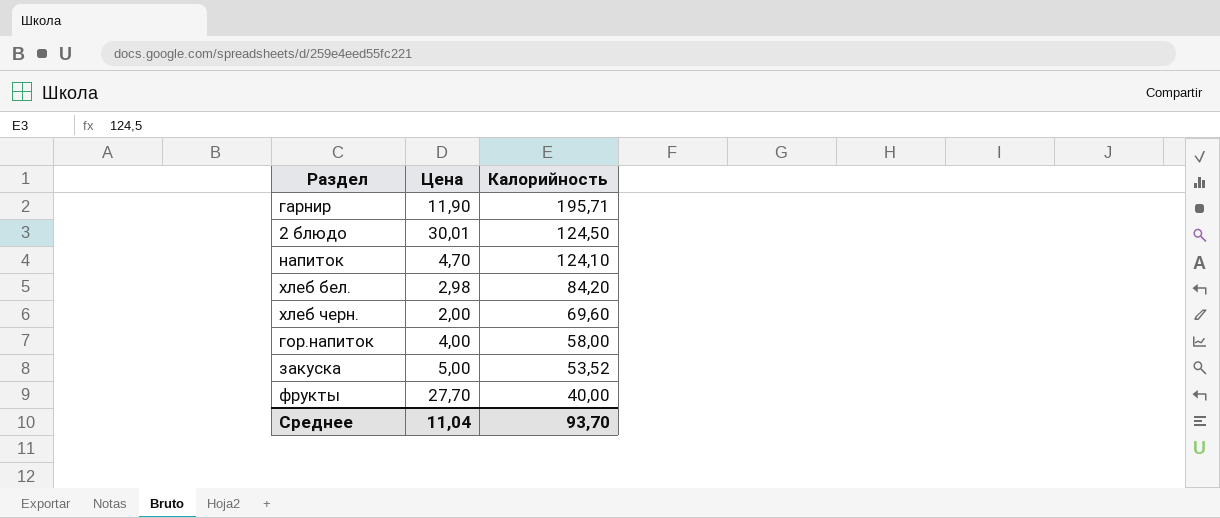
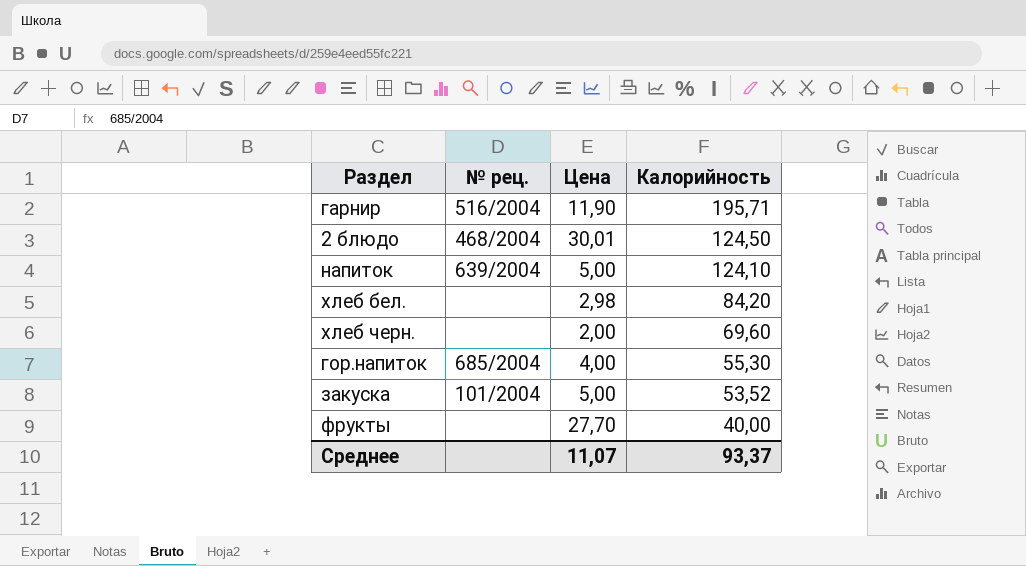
column № рец. | position: none -> 2
напиток | Цена: 4,70 -> 5,00
гор.напиток | Калорийность: 58,00 -> 55,30
Среднее | Цена: 11,04 -> 11,07
Среднее | Калорийность: 93,70 -> 93,37

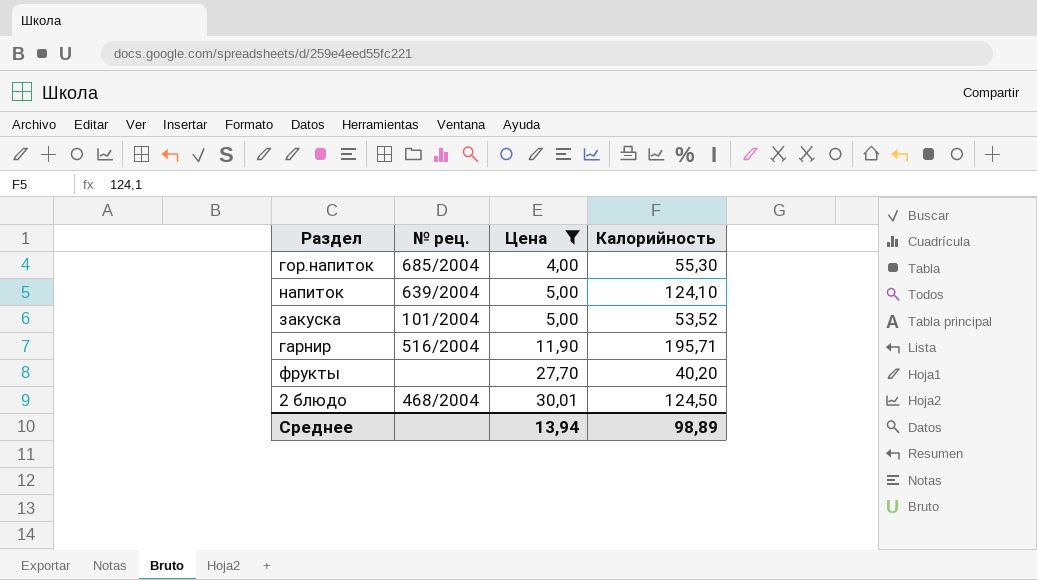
filter: none -> Цена >= 4,00
row order: Калорийность descending -> Цена ascending
фрукты | Калорийность: 40,00 -> 40,20
Среднее | Цена: 11,07 -> 13,94
Среднее | Калорийность: 93,37 -> 98,89

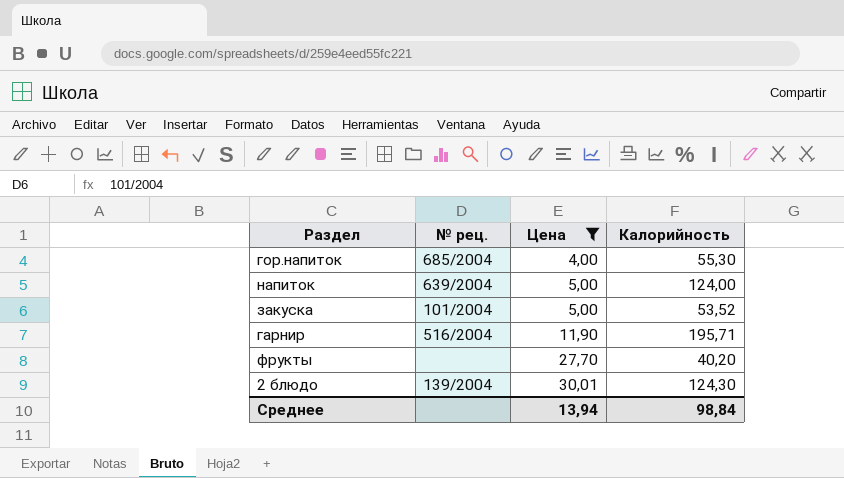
напиток | Калорийность: 124,10 -> 124,00
2 блюдо | № рец.: 468/2004 -> 139/2004
2 блюдо | Калорийность: 124,50 -> 124,30
Среднее | Калорийность: 98,89 -> 98,84

